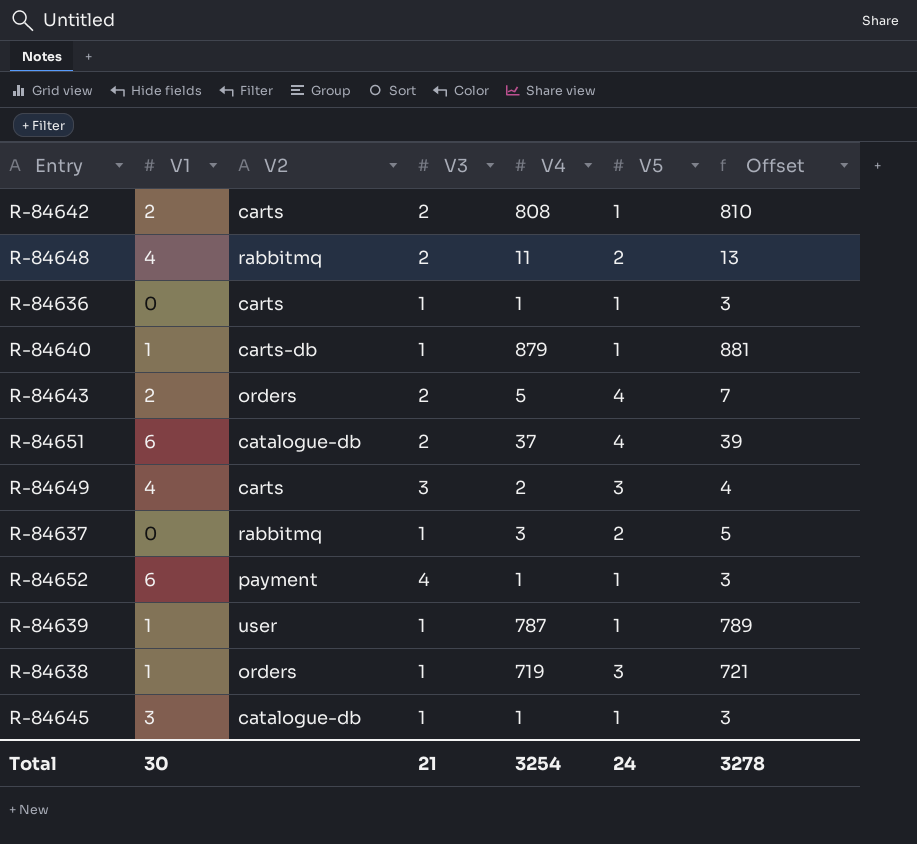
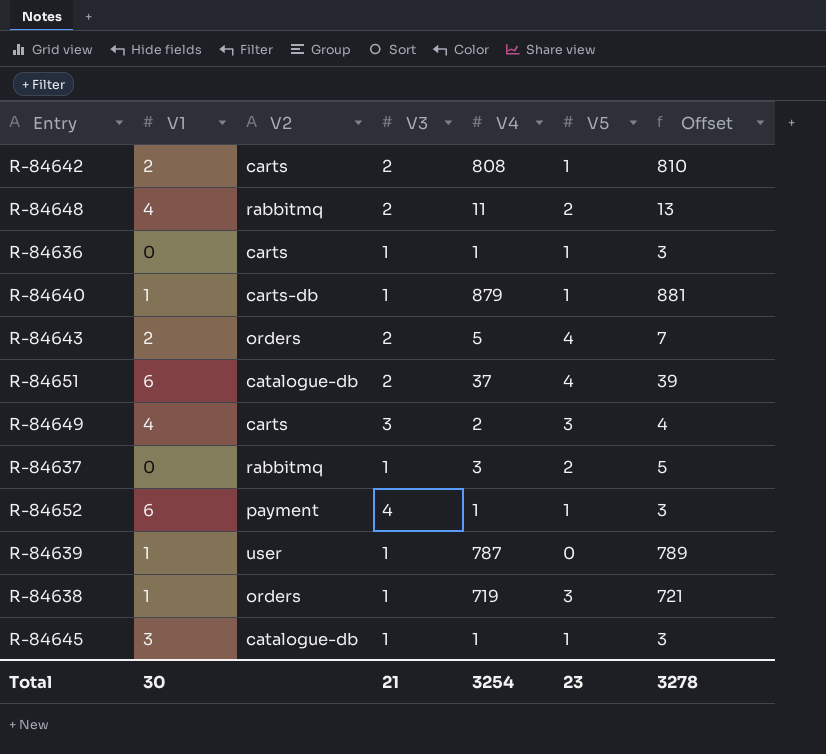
R-84639 | V5: 1 -> 0
Total | V5: 24 -> 23

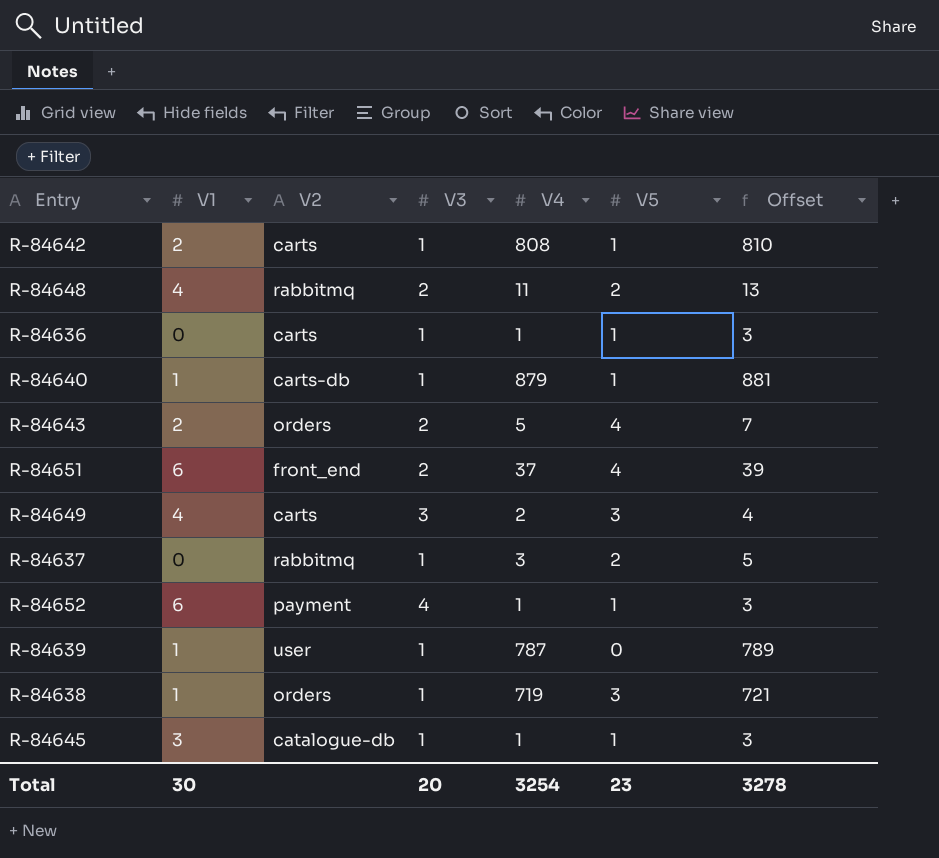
R-84642 | V3: 2 -> 1
R-84651 | V2: catalogue-db -> front_end
Total | V3: 21 -> 20

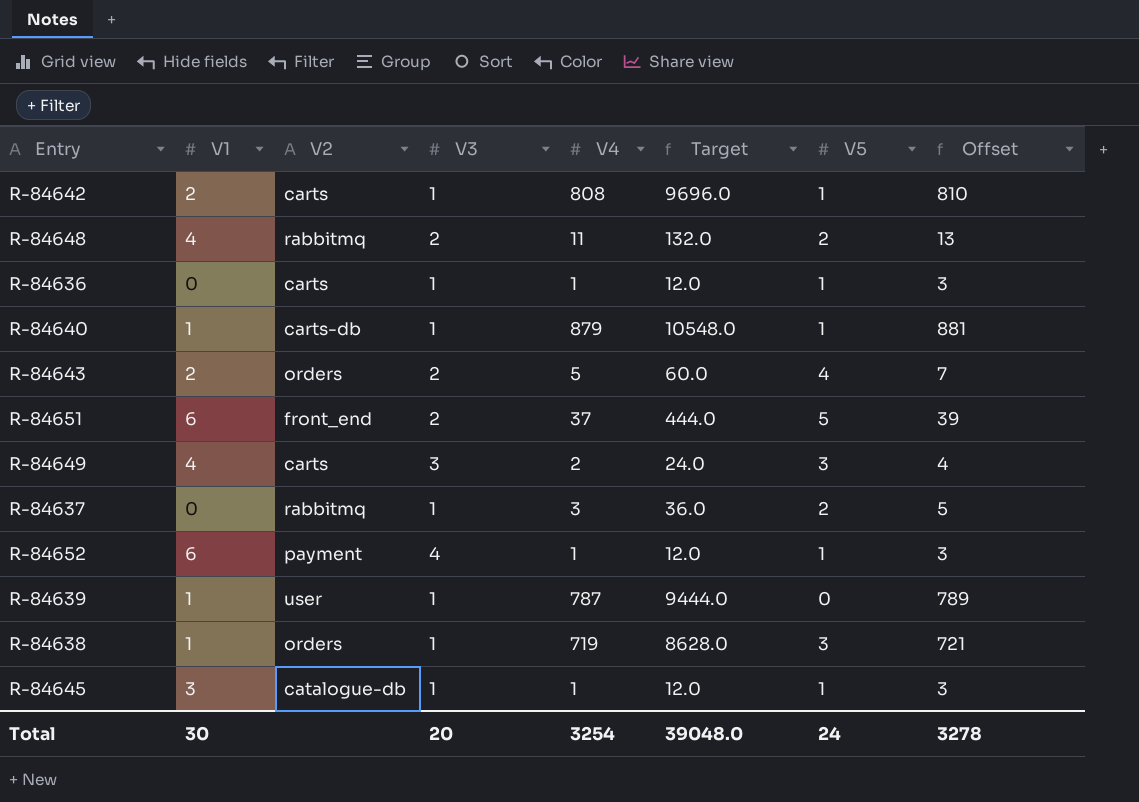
column Target | formula: none -> [V4] * 12
R-84651 | V5: 4 -> 5
Total | V5: 23 -> 24

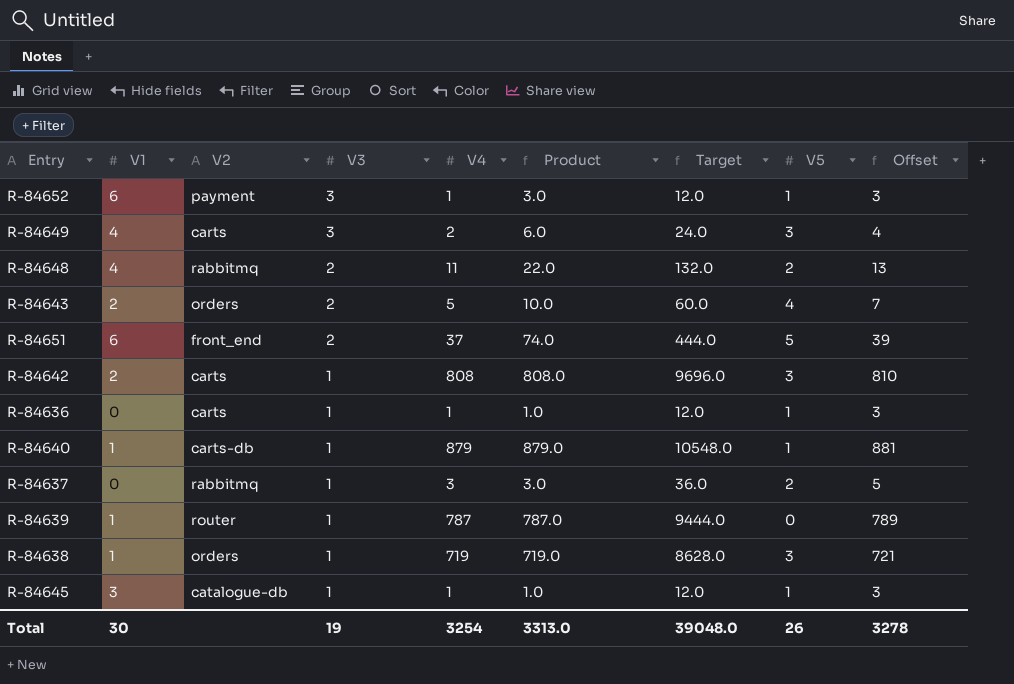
row order: none -> V3 descending
column Product | formula: none -> [V3] * [V4]
R-84652 | V3: 4 -> 3
R-84642 | V5: 1 -> 3
R-84639 | V2: user -> router
Total | V3: 20 -> 19
Total | V5: 24 -> 26

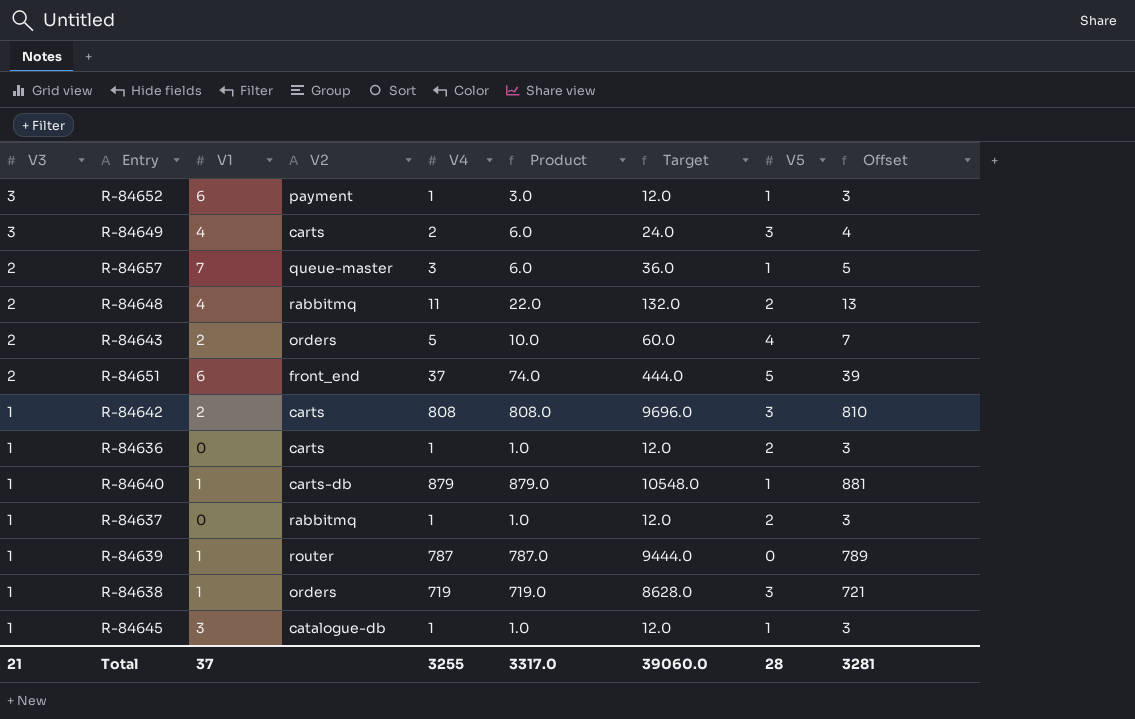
column V3 | position: 4 -> 1
row R-84657: none -> 2 | 7 | queue-master | 3 | 6.0 | 36.0 | 1 | 5
R-84636 | V5: 1 -> 2
R-84637 | V4: 3 -> 1
R-84637 | Product: 3.0 -> 1.0
R-84637 | Target: 36.0 -> 12.0
R-84637 | Offset: 5 -> 3
Total | V3: 19 -> 21
Total | V1: 30 -> 37
Total | V4: 3254 -> 3255
Total | Product: 3313.0 -> 3317.0
Total | Target: 39048.0 -> 39060.0
Total | V5: 26 -> 28
Total | Offset: 3278 -> 3281

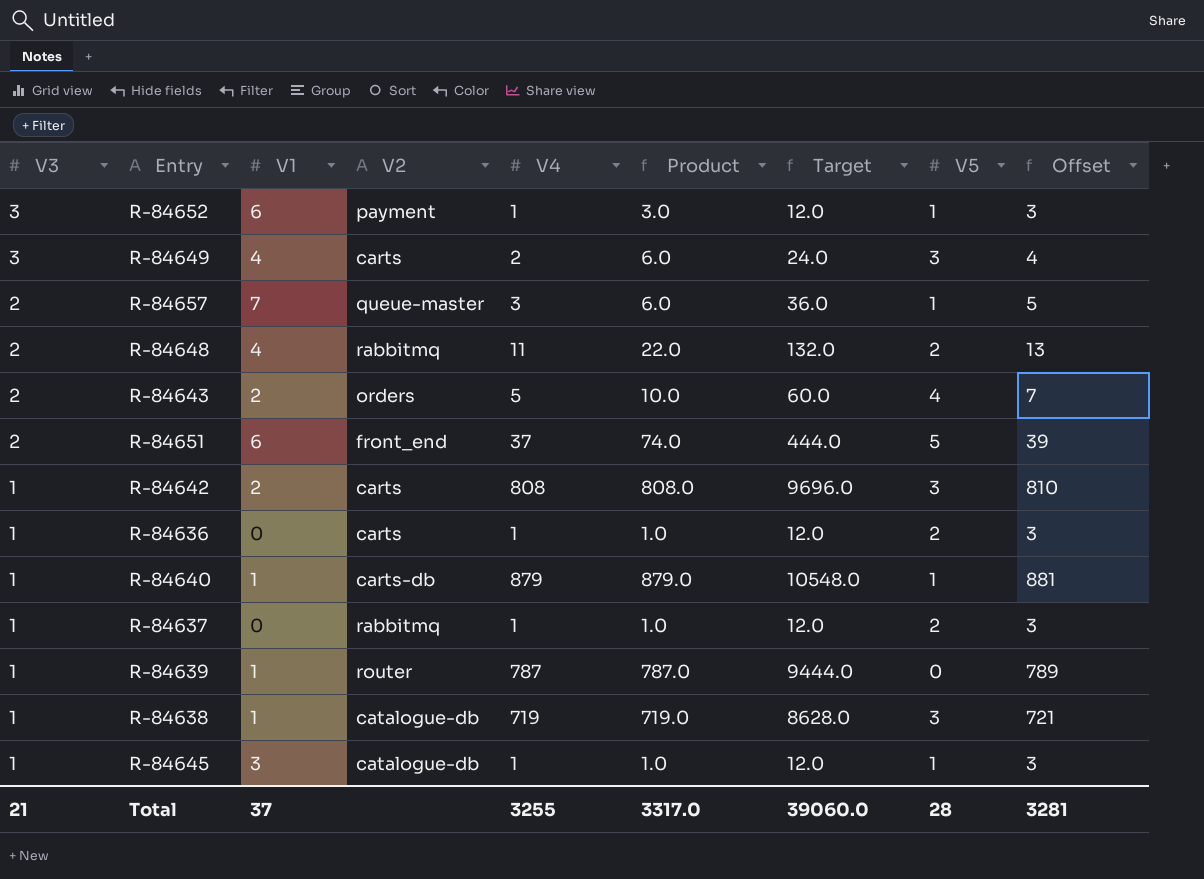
R-84638 | V2: orders -> catalogue-db

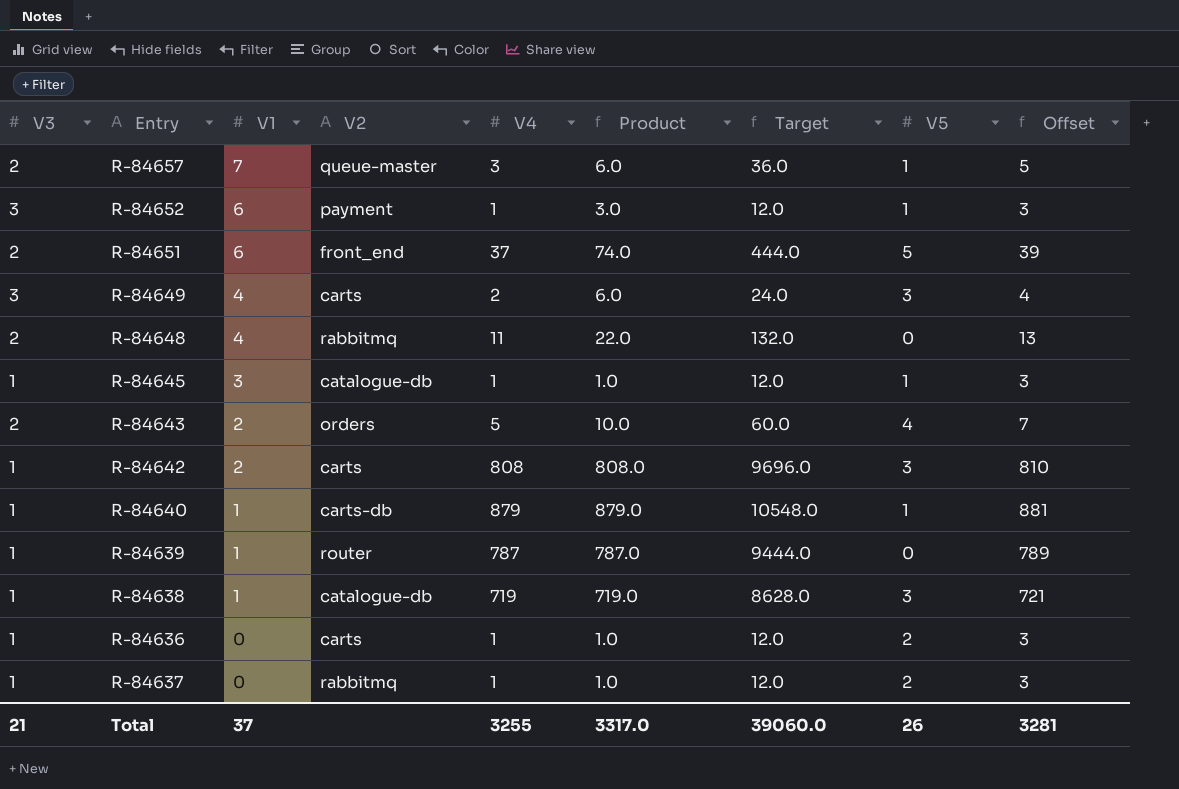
row order: V3 descending -> V1 descending
R-84648 | V5: 2 -> 0
Total | V5: 28 -> 26

